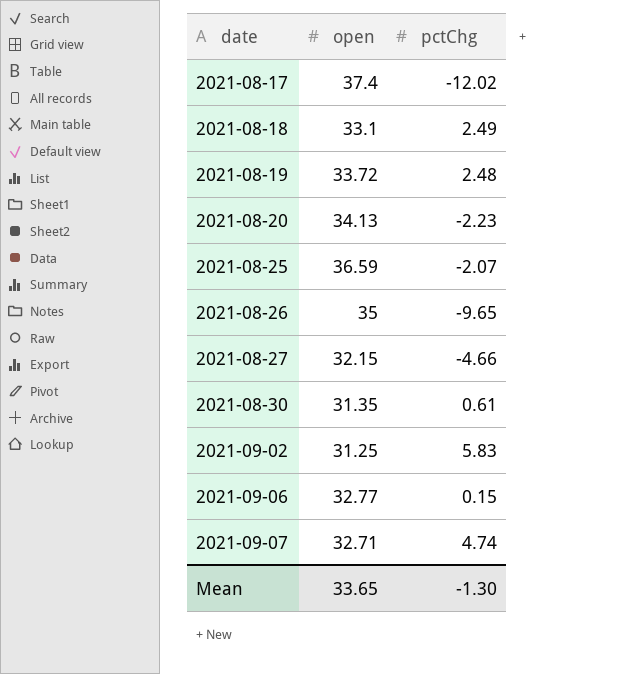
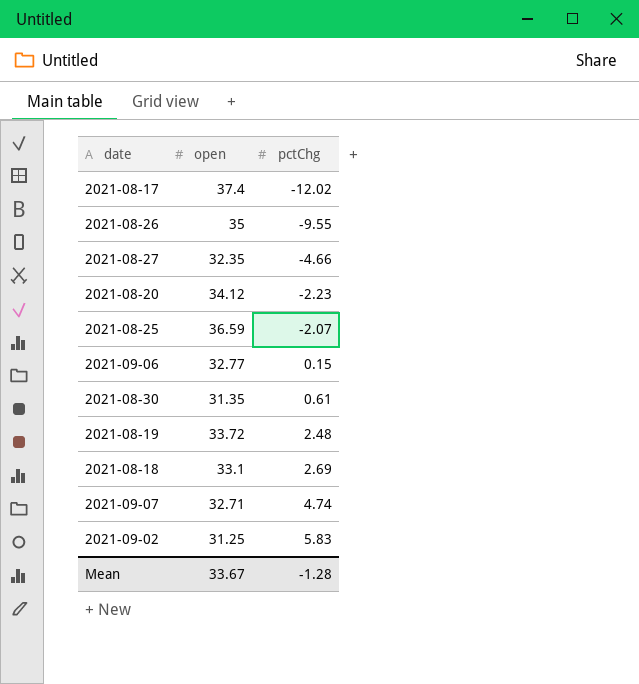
row order: date ascending -> pctChg ascending
2021-08-26 | pctChg: -9.65 -> -9.55
2021-08-27 | open: 32.15 -> 32.35
2021-08-20 | open: 34.13 -> 34.12
2021-08-18 | pctChg: 2.49 -> 2.69
Mean | open: 33.65 -> 33.67
Mean | pctChg: -1.30 -> -1.28

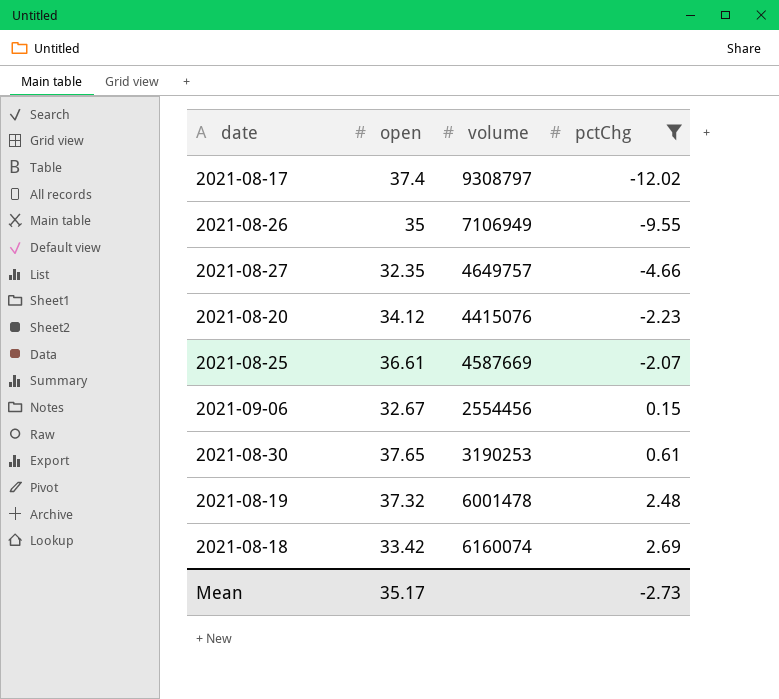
filter: none -> pctChg <= 2.69
column volume | position: none -> 3
2021-08-25 | open: 36.59 -> 36.61
2021-09-06 | open: 32.77 -> 32.67
2021-08-30 | open: 31.35 -> 37.65
2021-08-19 | open: 33.72 -> 37.32
2021-08-18 | open: 33.1 -> 33.42
Mean | open: 33.67 -> 35.17
Mean | pctChg: -1.28 -> -2.73

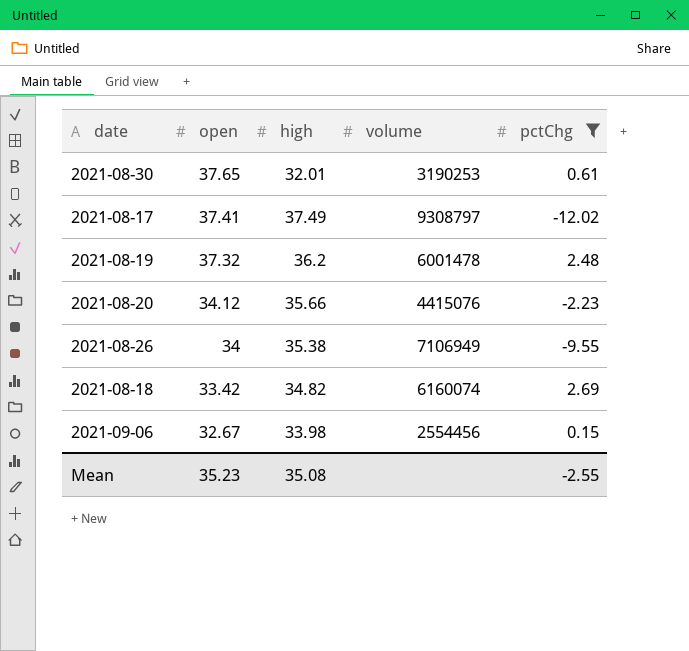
row order: pctChg ascending -> open descending
column high | position: none -> 3
row 2021-08-27: 32.35 | 4649757 | -4.66 -> none
row 2021-08-25: 36.61 | 4587669 | -2.07 -> none
2021-08-17 | open: 37.4 -> 37.41
2021-08-26 | open: 35 -> 34
Mean | open: 35.17 -> 35.23
Mean | pctChg: -2.73 -> -2.55

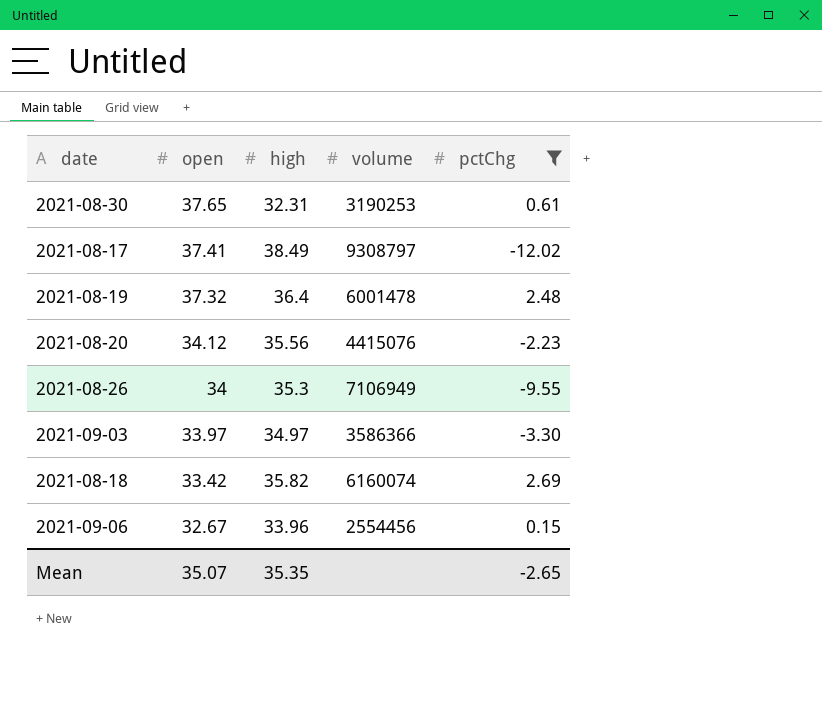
2021-08-30 | high: 32.01 -> 32.31
2021-08-17 | high: 37.49 -> 38.49
2021-08-19 | high: 36.2 -> 36.4
2021-08-20 | high: 35.66 -> 35.56
2021-08-26 | high: 35.38 -> 35.3
row 2021-09-03: none -> 33.97 | 34.97 | 3586366 | -3.30
2021-08-18 | high: 34.82 -> 35.82
2021-09-06 | high: 33.98 -> 33.96
Mean | open: 35.23 -> 35.07
Mean | high: 35.08 -> 35.35
Mean | pctChg: -2.55 -> -2.65

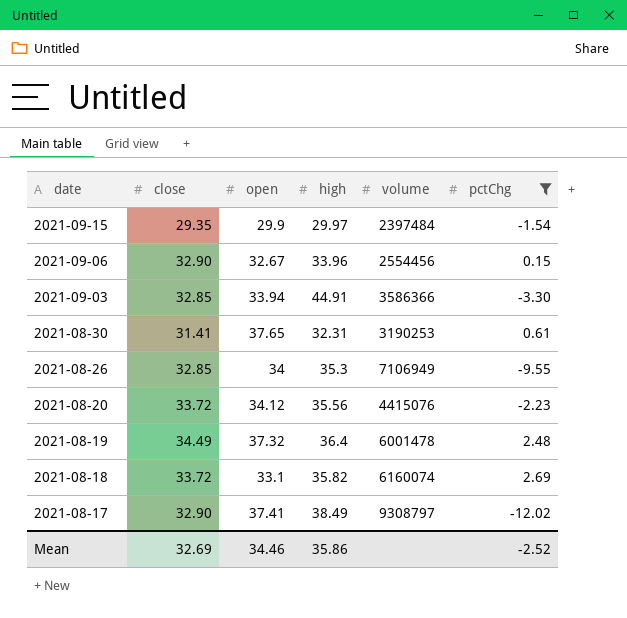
row order: open descending -> date descending
column close | position: none -> 2
row 2021-09-15: none -> 29.35 | 29.9 | 29.97 | 2397484 | -1.54
2021-09-03 | open: 33.97 -> 33.94
2021-09-03 | high: 34.97 -> 44.91
2021-08-18 | open: 33.42 -> 33.1
Mean | open: 35.07 -> 34.46
Mean | high: 35.35 -> 35.86
Mean | pctChg: -2.65 -> -2.52

